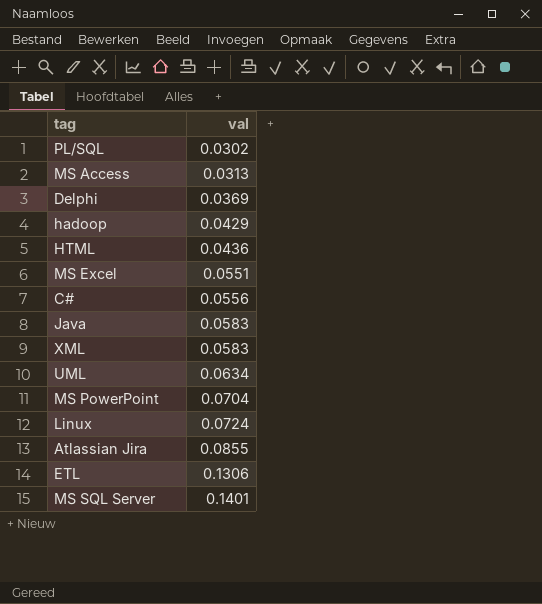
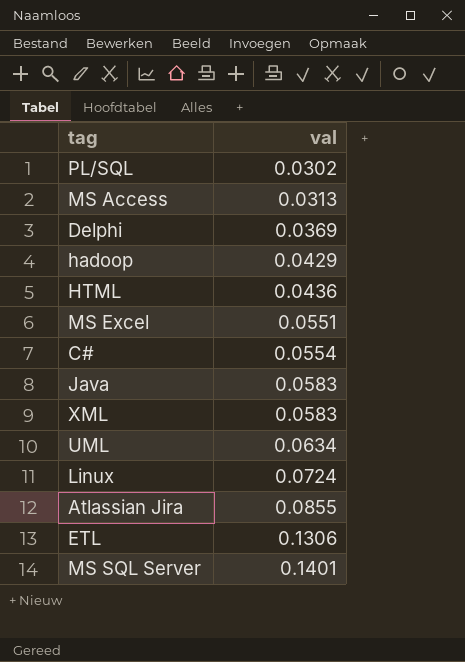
row MS PowerPoint: 0.0704 -> none
C# | val: 0.0556 -> 0.0554

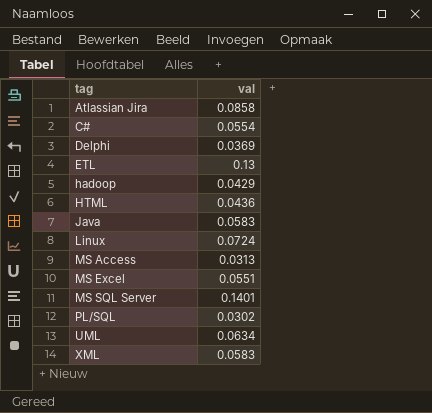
row order: val ascending -> tag ascending
Atlassian Jira | val: 0.0855 -> 0.0858
ETL | val: 0.1306 -> 0.13

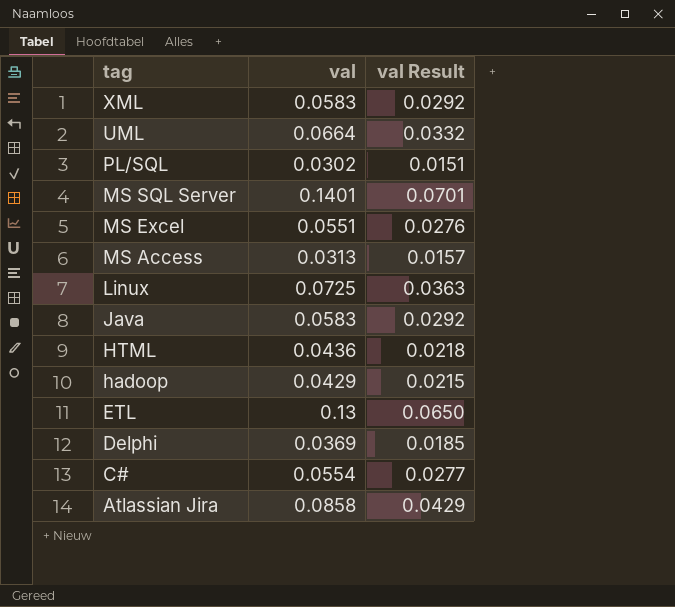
row order: tag ascending -> tag descending
column val Result | formula: none -> [val] * 0.5
UML | val: 0.0634 -> 0.0664
Linux | val: 0.0724 -> 0.0725

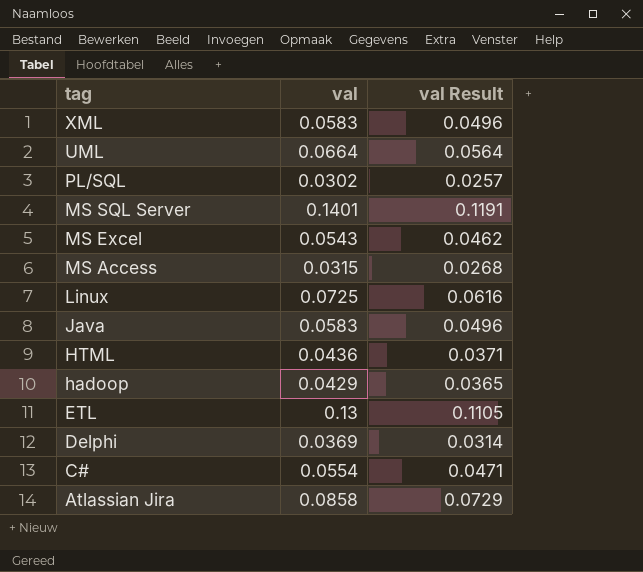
column val Result | formula: [val] * 0.5 -> [val] * 0.85
MS Excel | val: 0.0551 -> 0.0543
MS Access | val: 0.0313 -> 0.0315

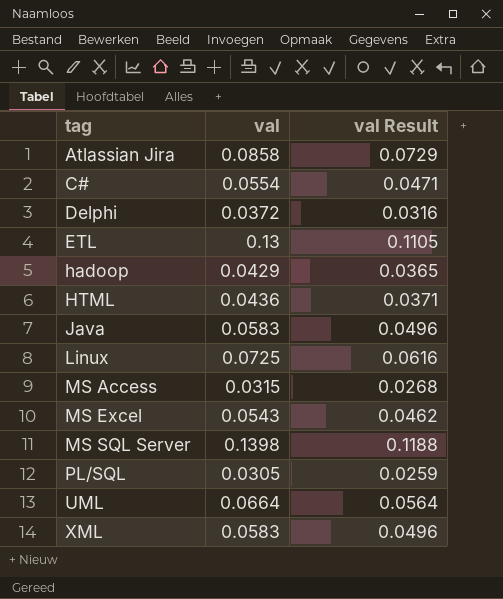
row order: tag descending -> tag ascending
Delphi | val: 0.0369 -> 0.0372
Delphi | val Result: 0.0314 -> 0.0316
MS SQL Server | val: 0.1401 -> 0.1398
MS SQL Server | val Result: 0.1191 -> 0.1188
PL/SQL | val: 0.0302 -> 0.0305
PL/SQL | val Result: 0.0257 -> 0.0259

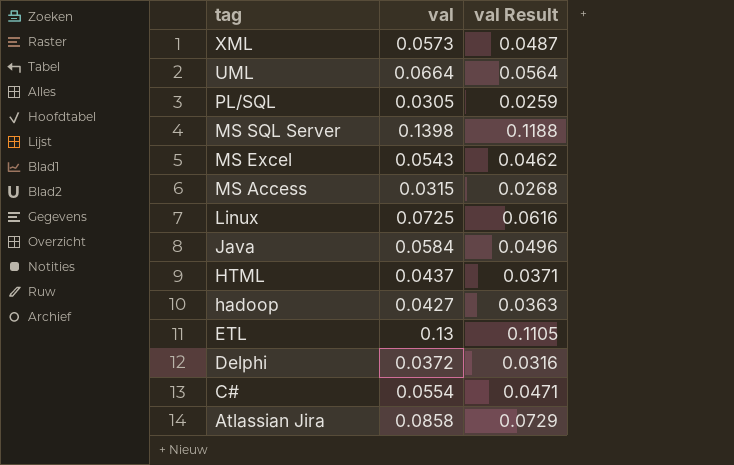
row order: tag ascending -> tag descending
XML | val: 0.0583 -> 0.0573
XML | val Result: 0.0496 -> 0.0487
Java | val: 0.0583 -> 0.0584
HTML | val: 0.0436 -> 0.0437
hadoop | val: 0.0429 -> 0.0427
hadoop | val Result: 0.0365 -> 0.0363

